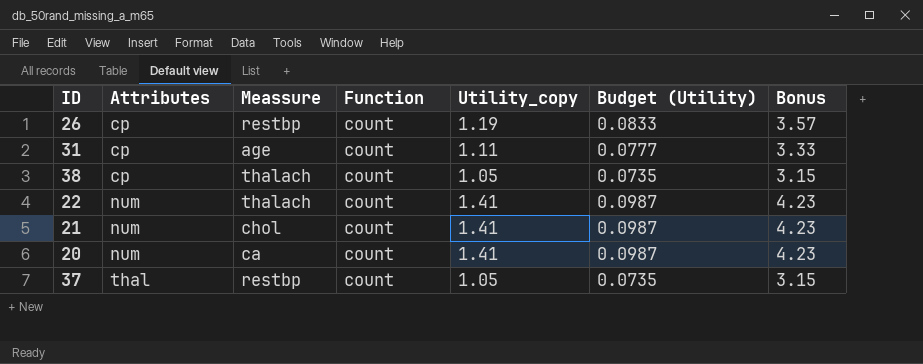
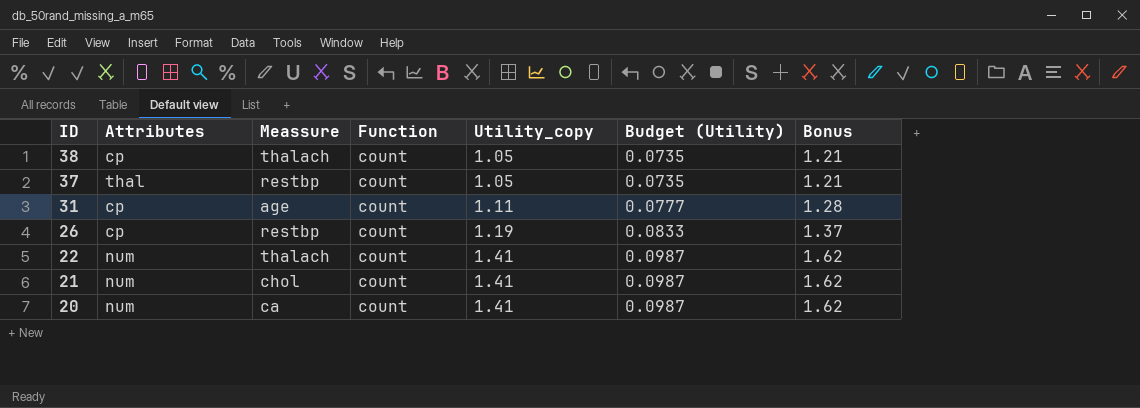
row order: Attributes ascending -> ID descending
column Bonus | formula: [Utility_copy] * 3 -> [Utility_copy] * 1.15

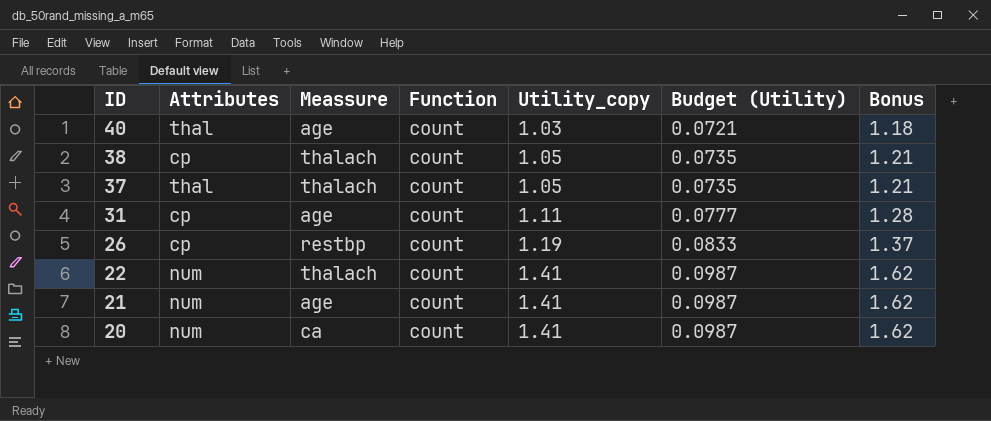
row 40: none -> thal | age | count | 1.03 | 0.0721 | 1.18
37 | Meassure: restbp -> thalach
21 | Meassure: chol -> age

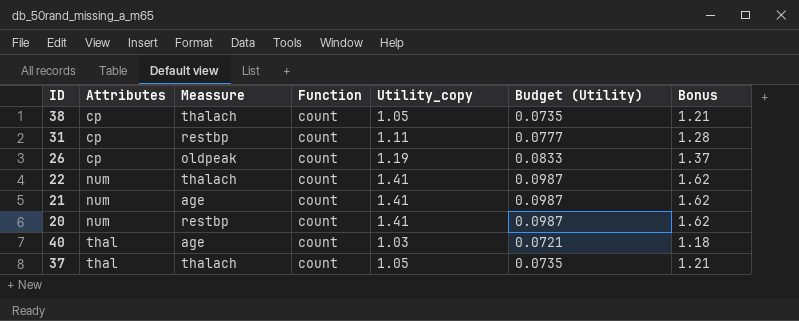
row order: ID descending -> Attributes ascending
31 | Meassure: age -> restbp
26 | Meassure: restbp -> oldpeak
20 | Meassure: ca -> restbp

